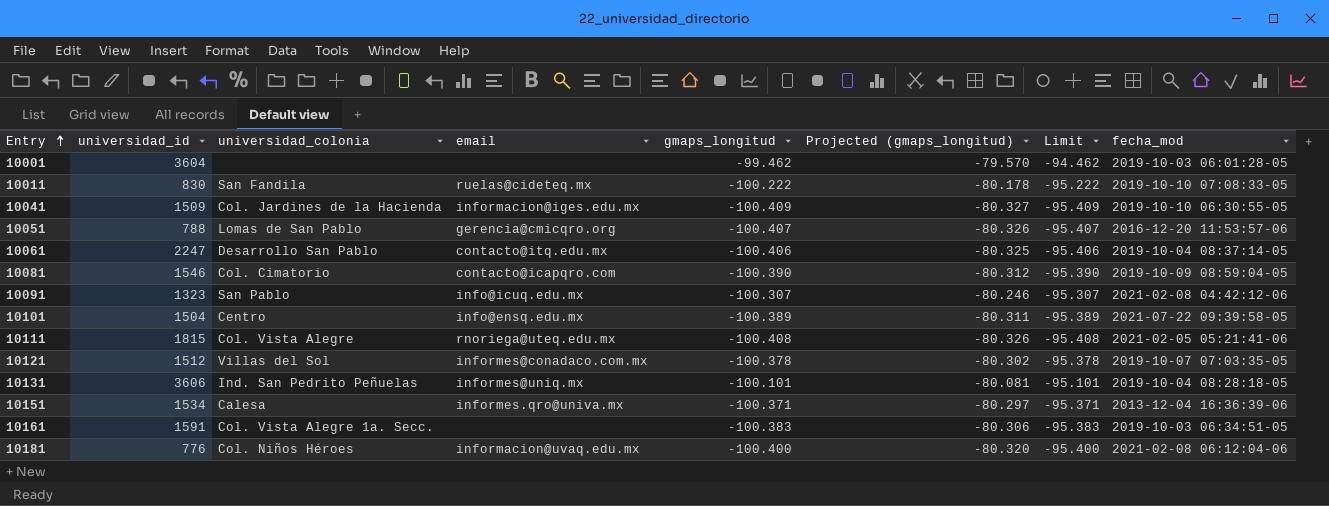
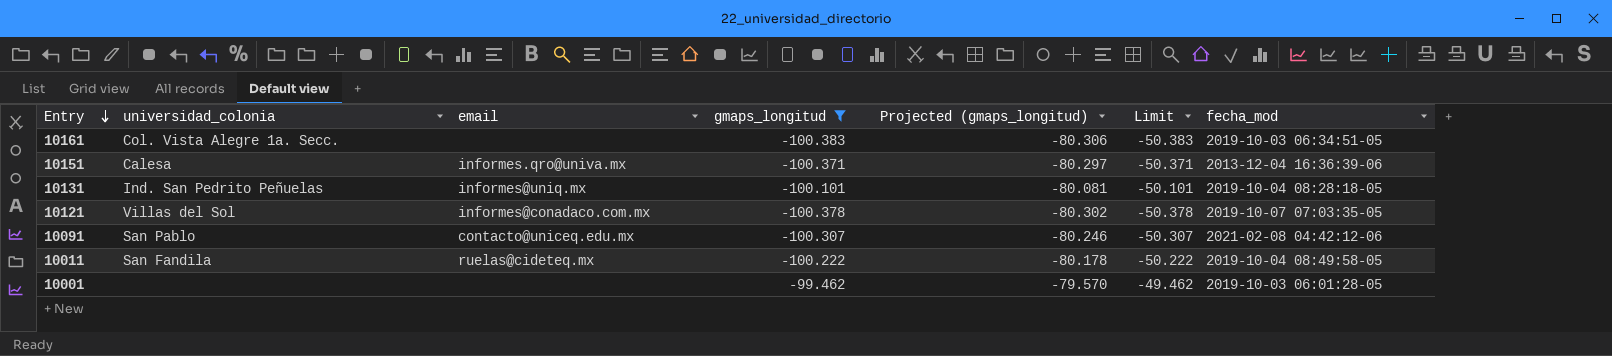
filter: none -> gmaps_longitud >= -100.383
row order: Entry ascending -> Entry descending
column universidad_id | position: 2 -> none
column Limit | formula: [gmaps_longitud] + 5 -> [gmaps_longitud] + 50
10091 | email: info@icuq.edu.mx -> contacto@uniceq.edu.mx
10011 | fecha_mod: 2019-10-10 07:08:33-05 -> 2019-10-04 08:49:58-05

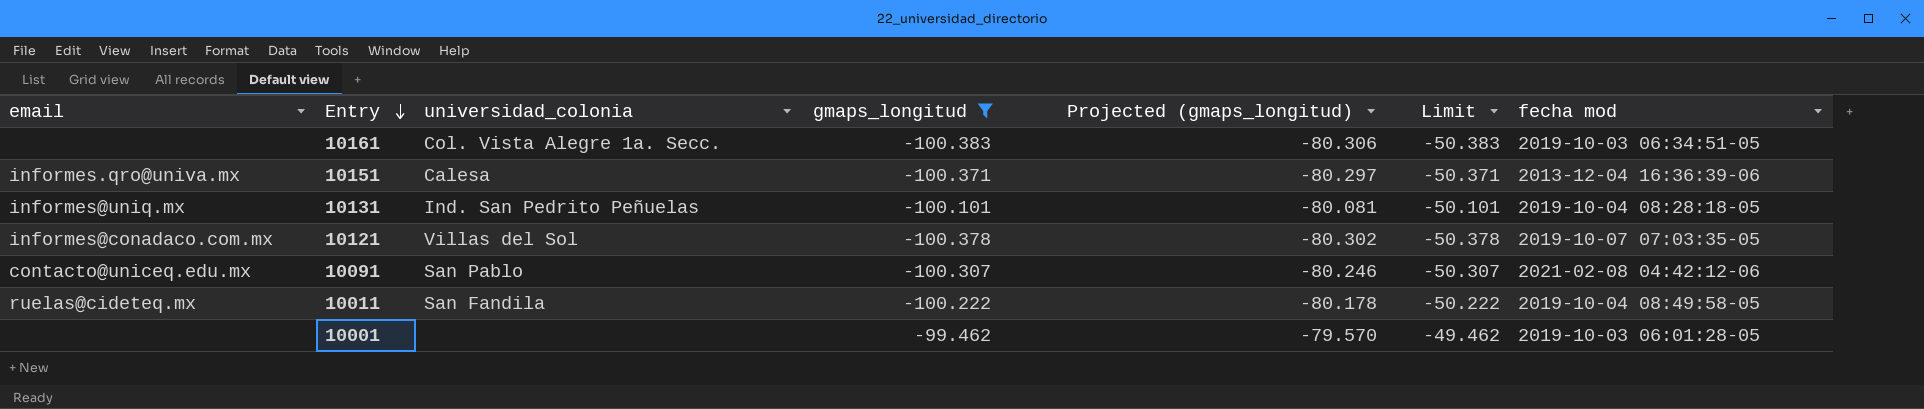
column email | position: 3 -> 1
column name: fecha_mod -> fecha mod

